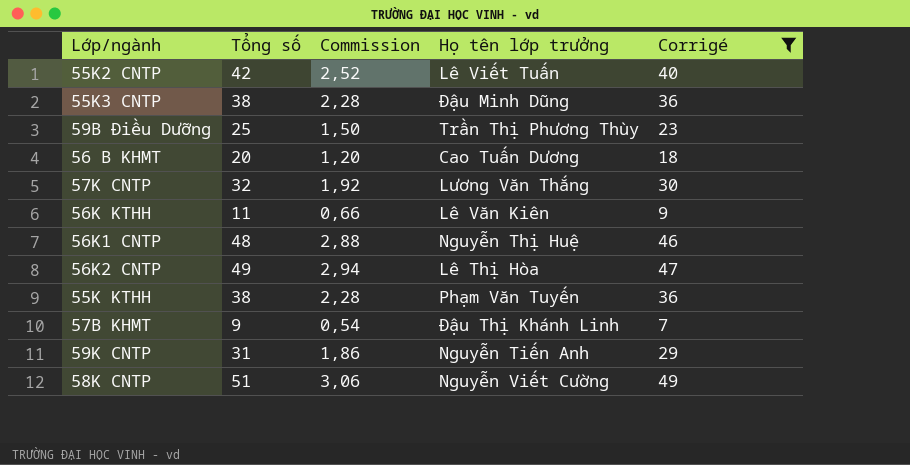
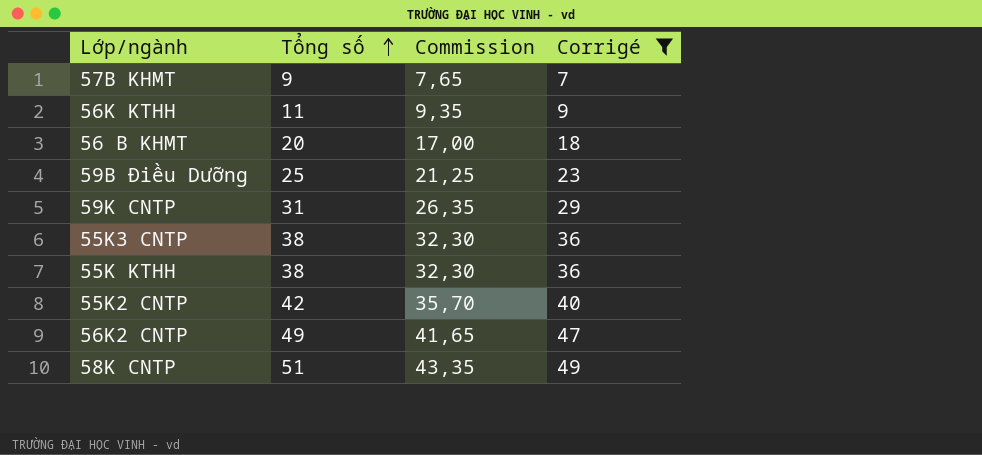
row order: none -> Tổng số ascending
column Họ tên lớp trưởng | position: 4 -> none
column Commission | formula: [Tổng số] * 0,06 -> [Tổng số] * 0,85
row 57K CNTP: 32 | 1,92 | Lương Văn Thắng | 30 -> none
row 56K1 CNTP: 48 | 2,88 | Nguyễn Thị Huệ | 46 -> none

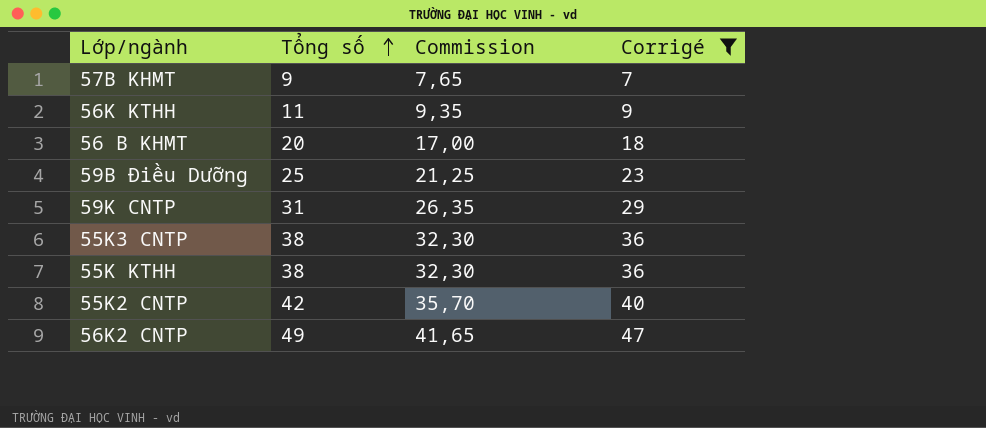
row 58K CNTP: 51 | 43,35 | 49 -> none

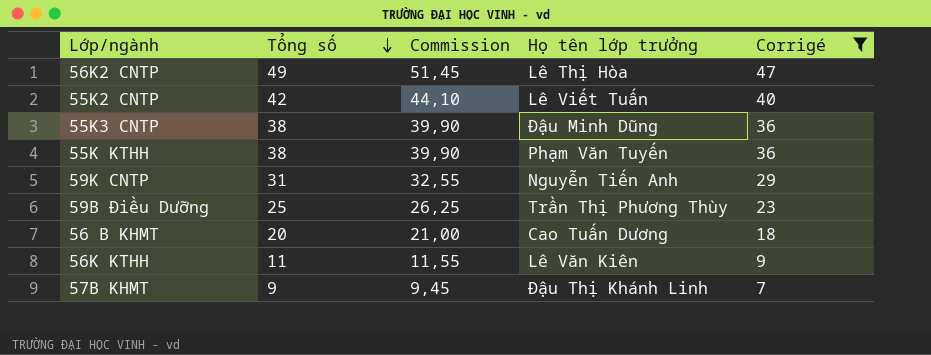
row order: Tổng số ascending -> Tổng số descending
column Commission | formula: [Tổng số] * 0,85 -> [Tổng số] * 1,05
column Họ tên lớp trưởng | position: none -> 4

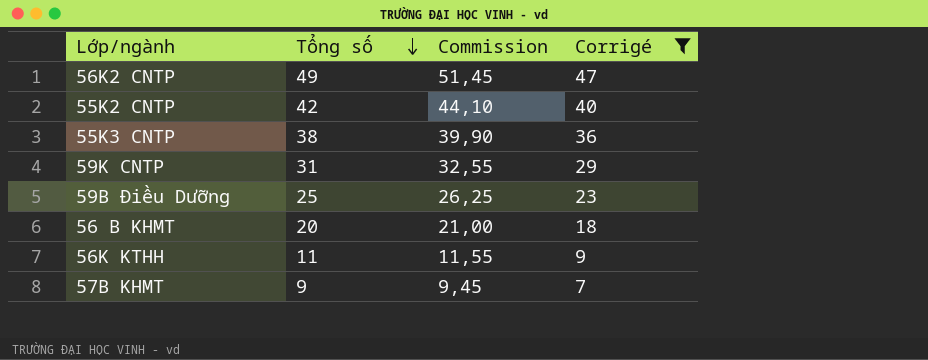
column Họ tên lớp trưởng | position: 4 -> none
row 55K KTHH: 38 | 39,90 | Phạm Văn Tuyến | 36 -> none

